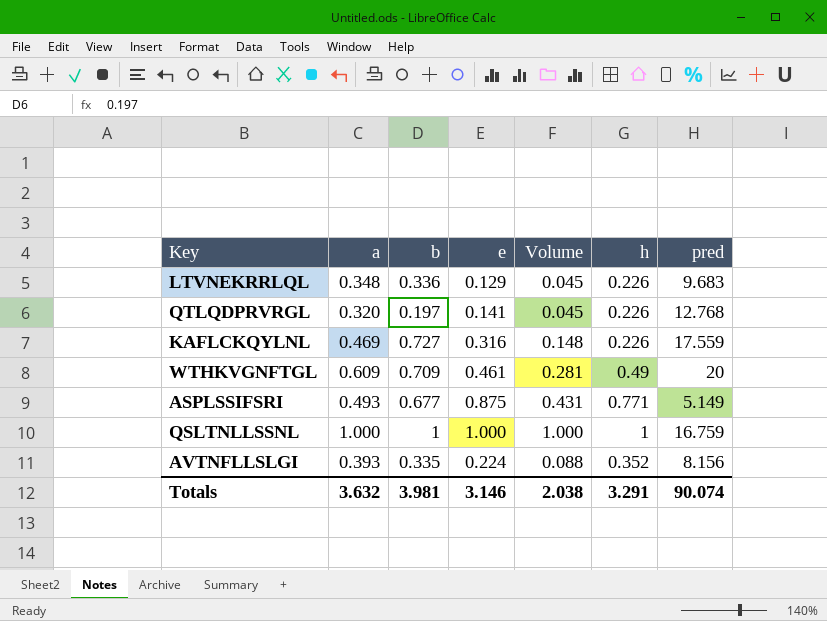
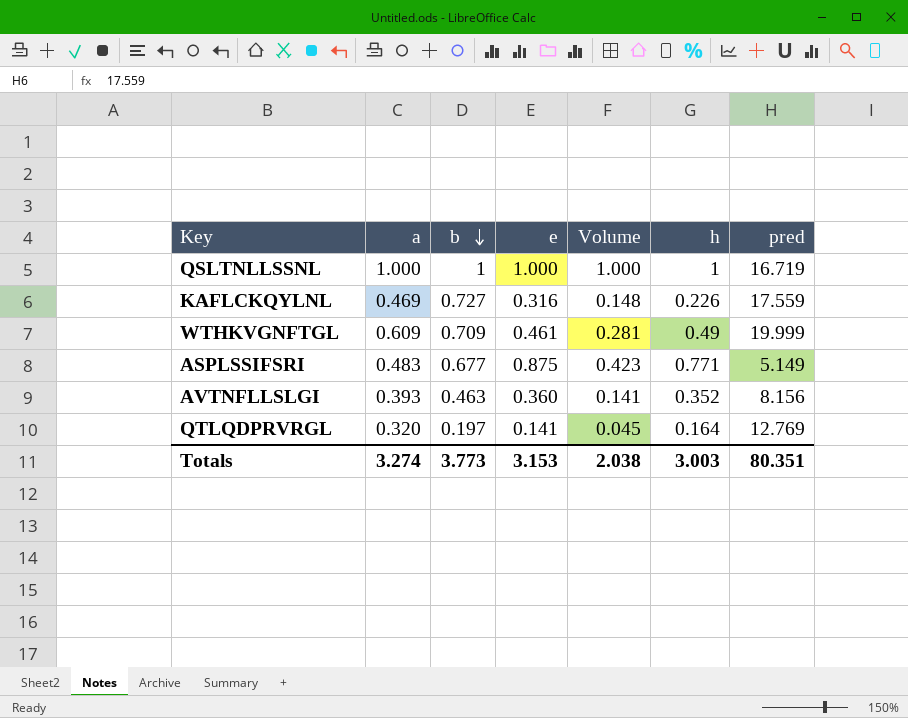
row order: none -> b descending
row LTVNEKRRLQL: 0.348 | 0.336 | 0.129 | 0.045 | 0.226 | 9.683 -> none
QSLTNLLSSNL | pred: 16.759 -> 16.719
WTHKVGNFTGL | pred: 20 -> 19.999
ASPLSSIFSRI | a: 0.493 -> 0.483
ASPLSSIFSRI | Volume: 0.431 -> 0.423
AVTNFLLSLGI | b: 0.335 -> 0.463
AVTNFLLSLGI | e: 0.224 -> 0.360
AVTNFLLSLGI | Volume: 0.088 -> 0.141
QTLQDPRVRGL | h: 0.226 -> 0.164
QTLQDPRVRGL | pred: 12.768 -> 12.769
Totals | a: 3.632 -> 3.274
Totals | b: 3.981 -> 3.773
Totals | e: 3.146 -> 3.153
Totals | h: 3.291 -> 3.003
Totals | pred: 90.074 -> 80.351

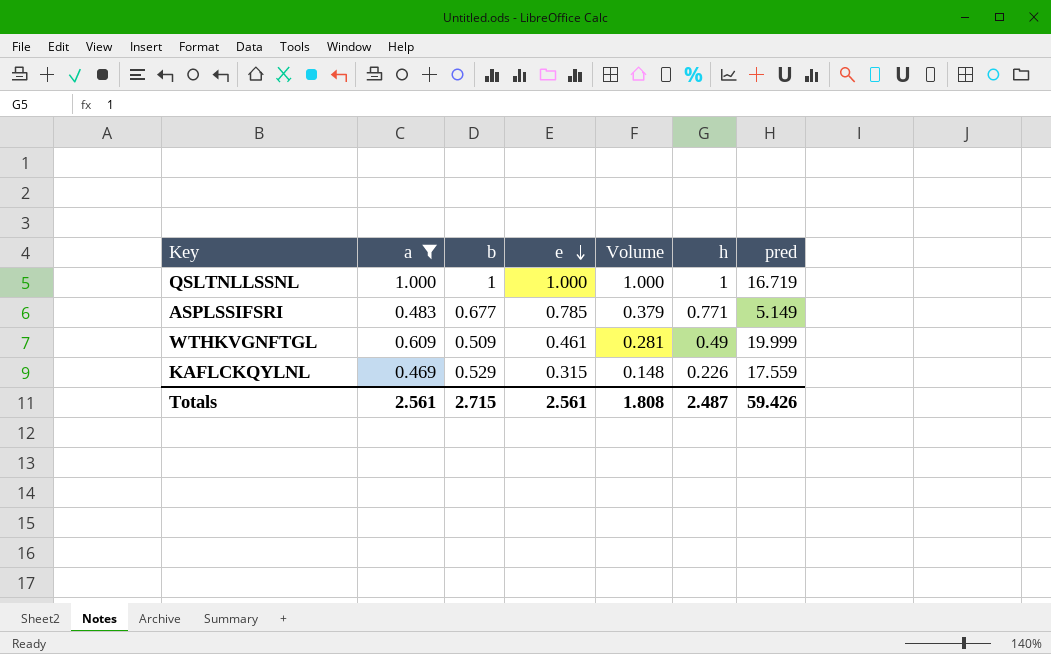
filter: none -> a >= 0.469
row order: b descending -> e descending
ASPLSSIFSRI | e: 0.875 -> 0.785
ASPLSSIFSRI | Volume: 0.423 -> 0.379
WTHKVGNFTGL | b: 0.709 -> 0.509
KAFLCKQYLNL | b: 0.727 -> 0.529
KAFLCKQYLNL | e: 0.316 -> 0.315
Totals | a: 3.274 -> 2.561
Totals | b: 3.773 -> 2.715
Totals | e: 3.153 -> 2.561
Totals | Volume: 2.038 -> 1.808
Totals | h: 3.003 -> 2.487
Totals | pred: 80.351 -> 59.426

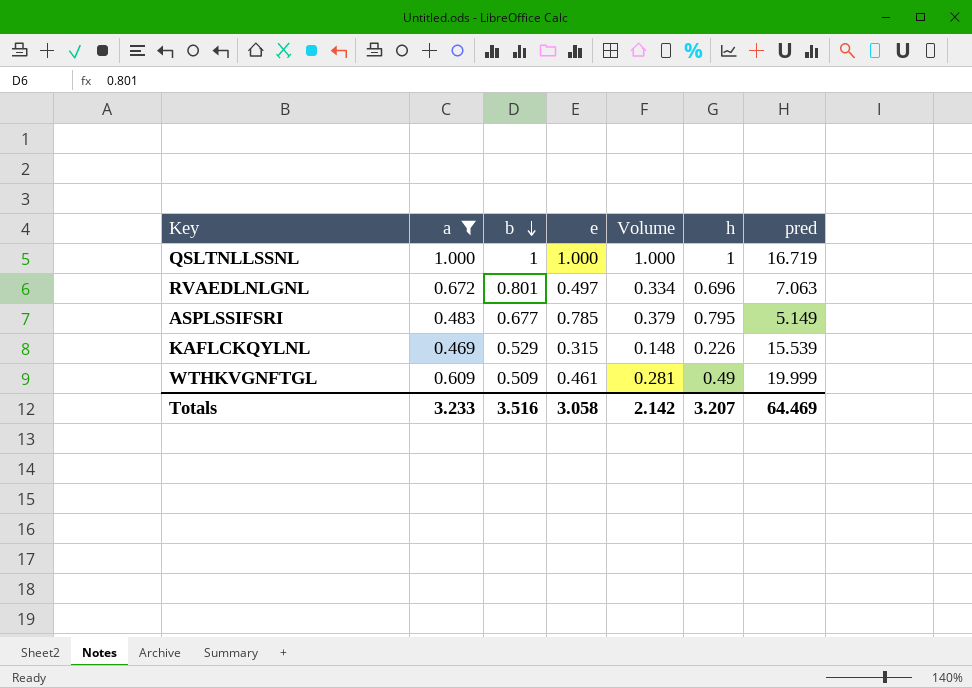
row order: e descending -> b descending
row RVAEDLNLGNL: none -> 0.672 | 0.801 | 0.497 | 0.334 | 0.696 | 7.063
ASPLSSIFSRI | h: 0.771 -> 0.795
KAFLCKQYLNL | pred: 17.559 -> 15.539
Totals | a: 2.561 -> 3.233
Totals | b: 2.715 -> 3.516
Totals | e: 2.561 -> 3.058
Totals | Volume: 1.808 -> 2.142
Totals | h: 2.487 -> 3.207
Totals | pred: 59.426 -> 64.469

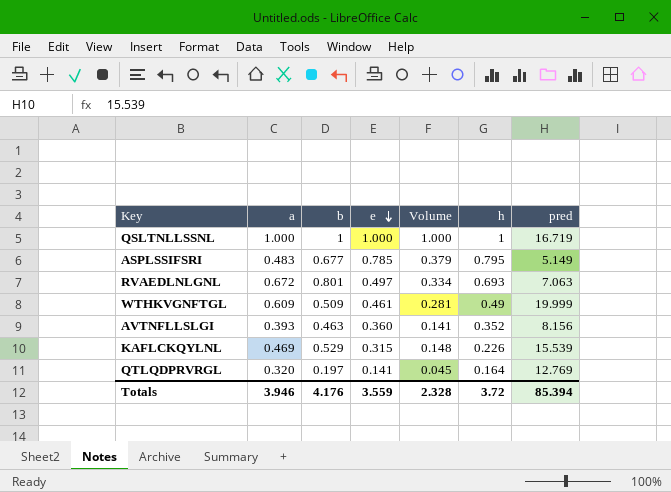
filter: a >= 0.469 -> none
row order: b descending -> e descending
RVAEDLNLGNL | h: 0.696 -> 0.693
Totals | a: 3.233 -> 3.946
Totals | b: 3.516 -> 4.176
Totals | e: 3.058 -> 3.559
Totals | Volume: 2.142 -> 2.328
Totals | h: 3.207 -> 3.72
Totals | pred: 64.469 -> 85.394

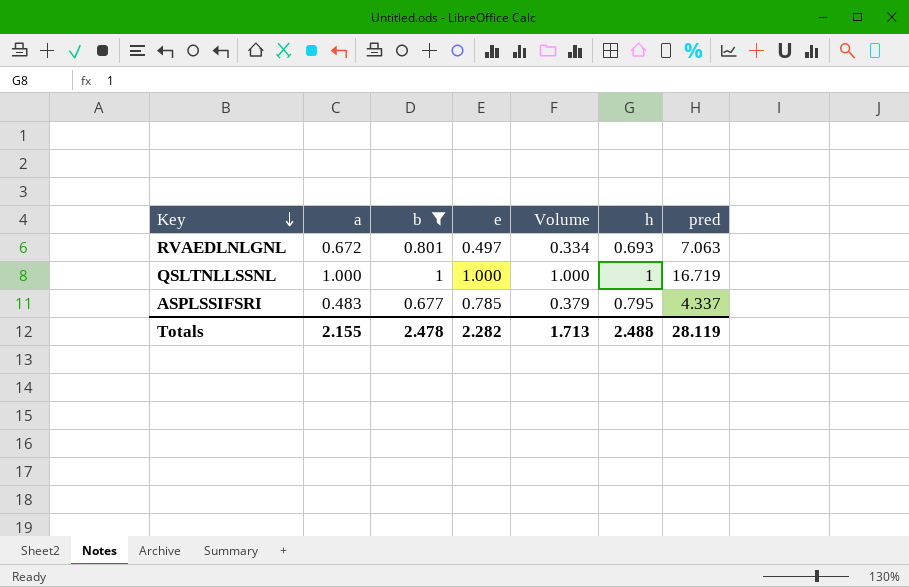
filter: none -> b >= 0.677
row order: e descending -> Key descending
ASPLSSIFSRI | pred: 5.149 -> 4.337
Totals | a: 3.946 -> 2.155
Totals | b: 4.176 -> 2.478
Totals | e: 3.559 -> 2.282
Totals | Volume: 2.328 -> 1.713
Totals | h: 3.72 -> 2.488
Totals | pred: 85.394 -> 28.119

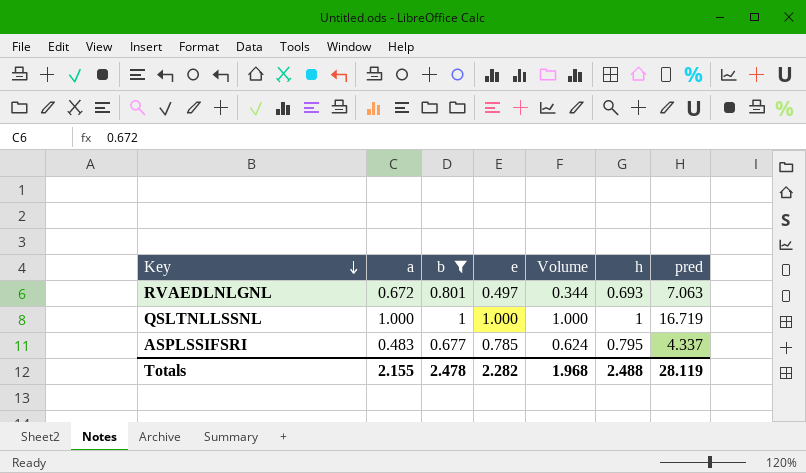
column Volume | formula: [a] * [e] -> [e] * [h]
Totals | Volume: 1.713 -> 1.968

